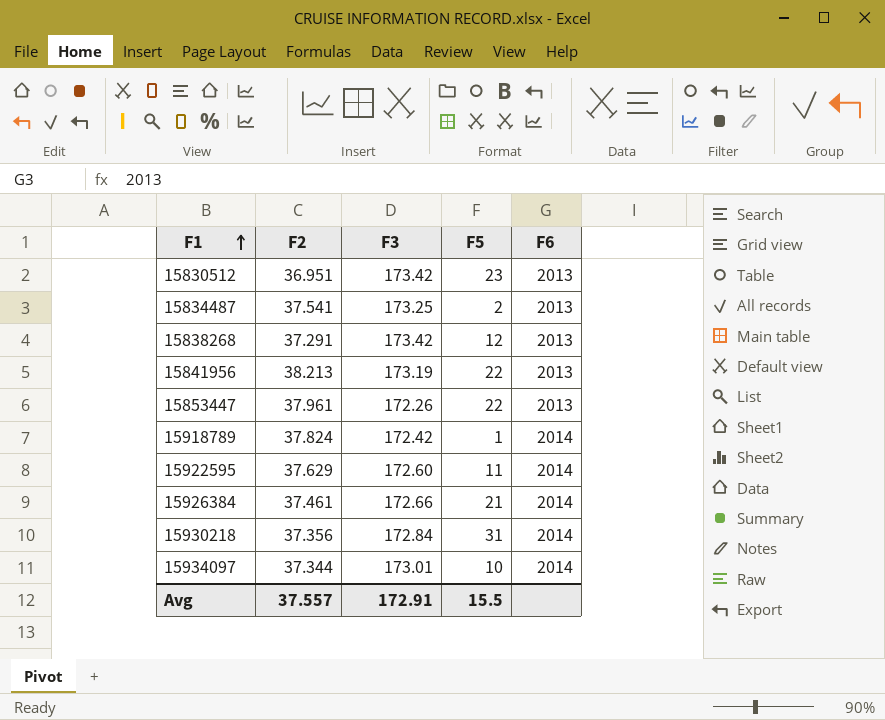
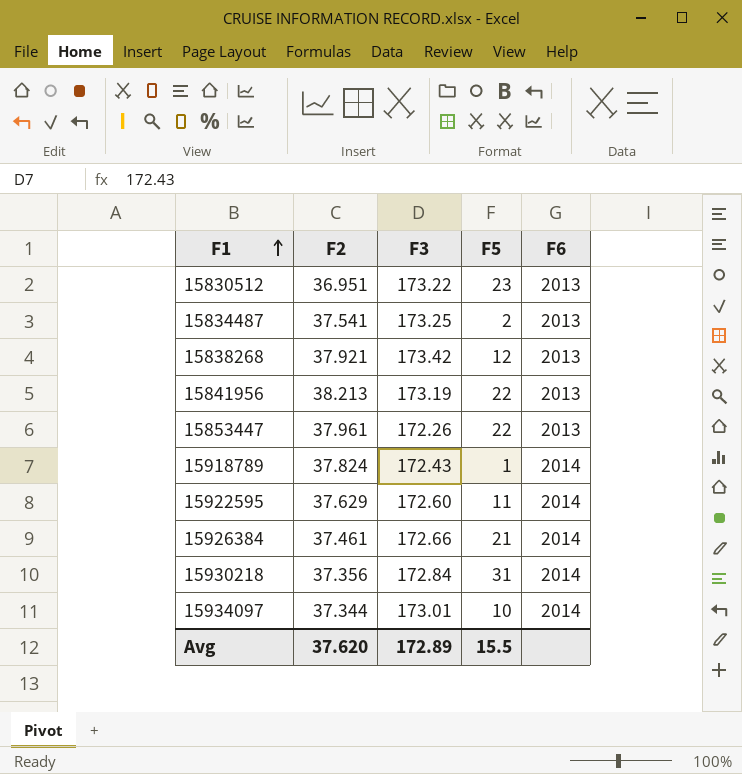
15830512 | F3: 173.42 -> 173.22
15838268 | F2: 37.291 -> 37.921
15918789 | F3: 172.42 -> 172.43
Avg | F2: 37.557 -> 37.620
Avg | F3: 172.91 -> 172.89

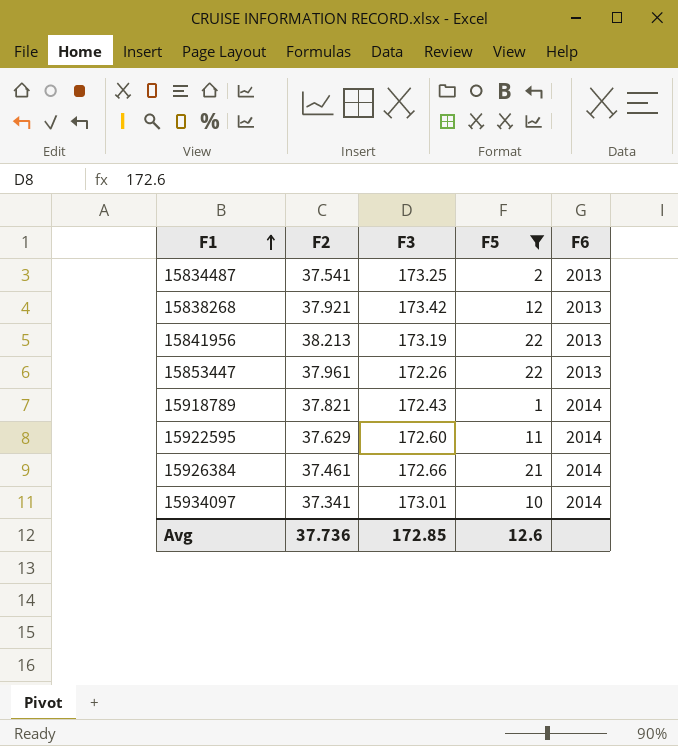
filter: none -> F5 <= 22
15918789 | F2: 37.824 -> 37.821
15934097 | F2: 37.344 -> 37.341
Avg | F2: 37.620 -> 37.736
Avg | F3: 172.89 -> 172.85
Avg | F5: 15.5 -> 12.6

